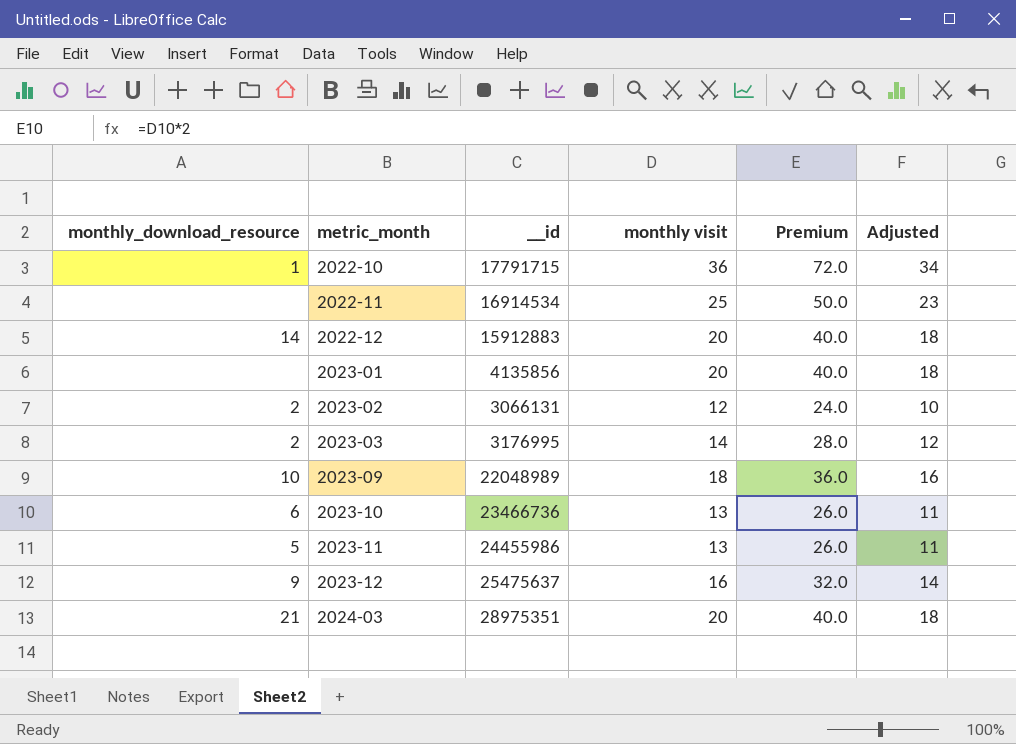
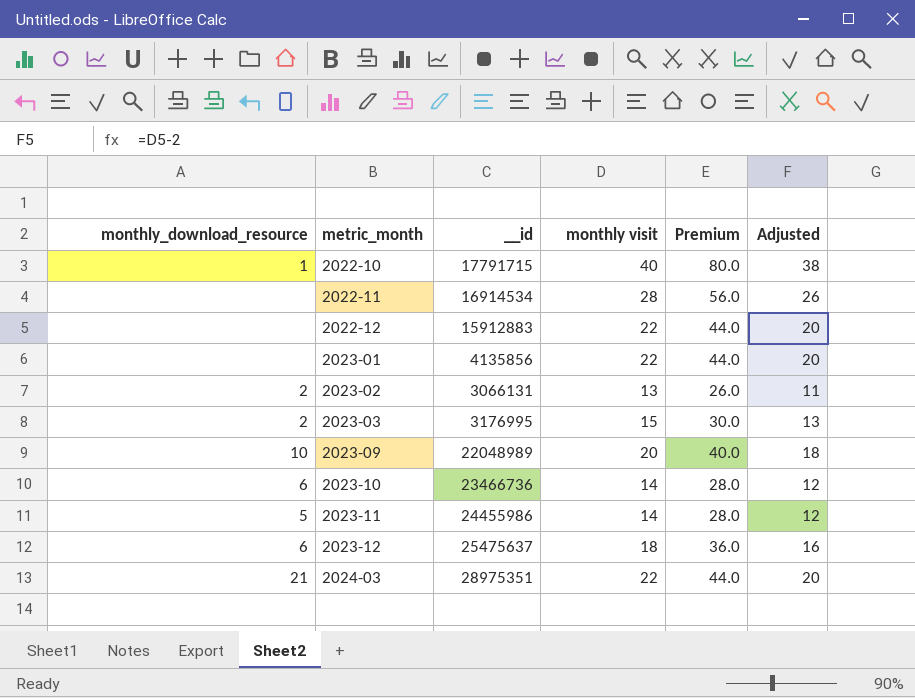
2022-10 | monthly visit: 36 -> 40
2022-10 | Premium: 72.0 -> 80.0
2022-10 | Adjusted: 34 -> 38
2022-11 | monthly visit: 25 -> 28
2022-11 | Premium: 50.0 -> 56.0
2022-11 | Adjusted: 23 -> 26
2022-12 | monthly_download_resource: 14 -> none
2022-12 | monthly visit: 20 -> 22
2022-12 | Premium: 40.0 -> 44.0
2022-12 | Adjusted: 18 -> 20
2023-01 | monthly visit: 20 -> 22
2023-01 | Premium: 40.0 -> 44.0
2023-01 | Adjusted: 18 -> 20
2023-02 | monthly visit: 12 -> 13
2023-02 | Premium: 24.0 -> 26.0
2023-02 | Adjusted: 10 -> 11
2023-03 | monthly visit: 14 -> 15
2023-03 | Premium: 28.0 -> 30.0
2023-03 | Adjusted: 12 -> 13
2023-09 | monthly visit: 18 -> 20
2023-09 | Premium: 36.0 -> 40.0
2023-09 | Adjusted: 16 -> 18
2023-10 | monthly visit: 13 -> 14
2023-10 | Premium: 26.0 -> 28.0
2023-10 | Adjusted: 11 -> 12
2023-11 | monthly visit: 13 -> 14
2023-11 | Premium: 26.0 -> 28.0
2023-11 | Adjusted: 11 -> 12
2023-12 | monthly_download_resource: 9 -> 6
2023-12 | monthly visit: 16 -> 18
2023-12 | Premium: 32.0 -> 36.0
2023-12 | Adjusted: 14 -> 16
2024-03 | monthly visit: 20 -> 22
2024-03 | Premium: 40.0 -> 44.0
2024-03 | Adjusted: 18 -> 20

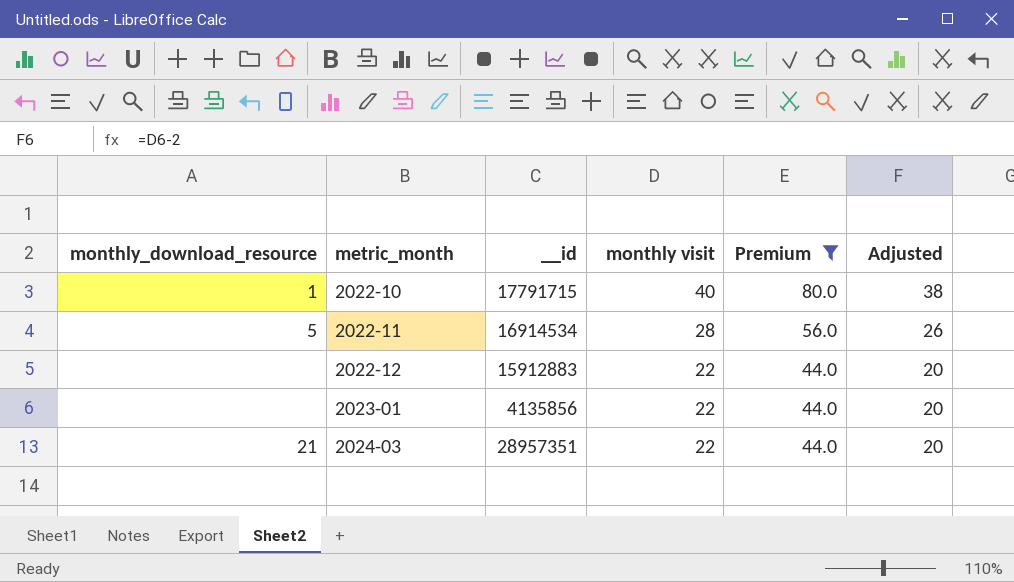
filter: none -> Premium >= 44.0
2022-11 | monthly_download_resource: none -> 5
2024-03 | __id: 28975351 -> 28957351

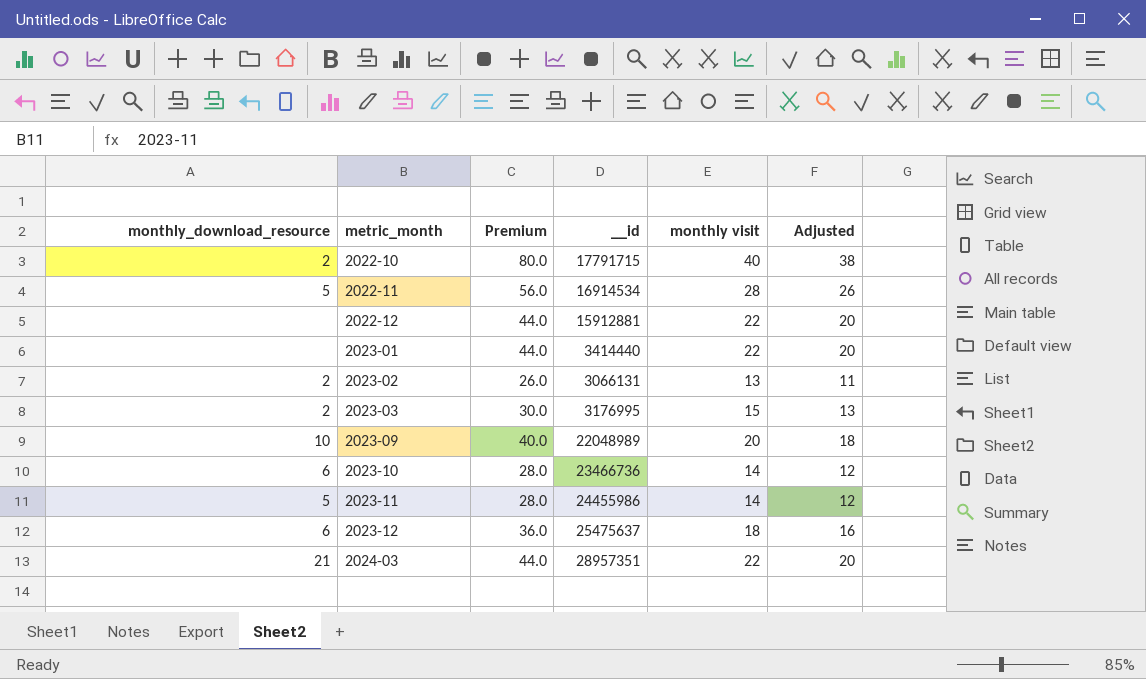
filter: Premium >= 44.0 -> none
column Premium | position: 5 -> 3
2022-10 | monthly_download_resource: 1 -> 2
2022-12 | __id: 15912883 -> 15912881
2023-01 | __id: 4135856 -> 3414440

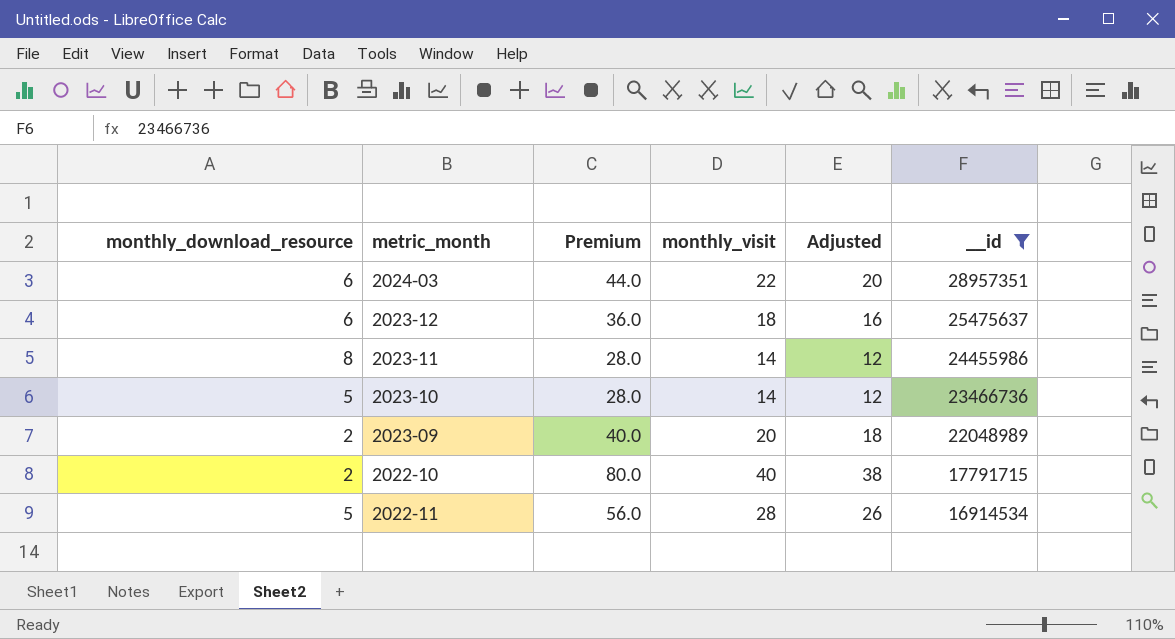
filter: none -> __id >= 16914534
row order: metric_month ascending -> __id descending
column name: monthly visit -> monthly_visit
column __id | position: 4 -> 6
2024-03 | monthly_download_resource: 21 -> 6
2023-11 | monthly_download_resource: 5 -> 8
2023-10 | monthly_download_resource: 6 -> 5
2023-09 | monthly_download_resource: 10 -> 2

